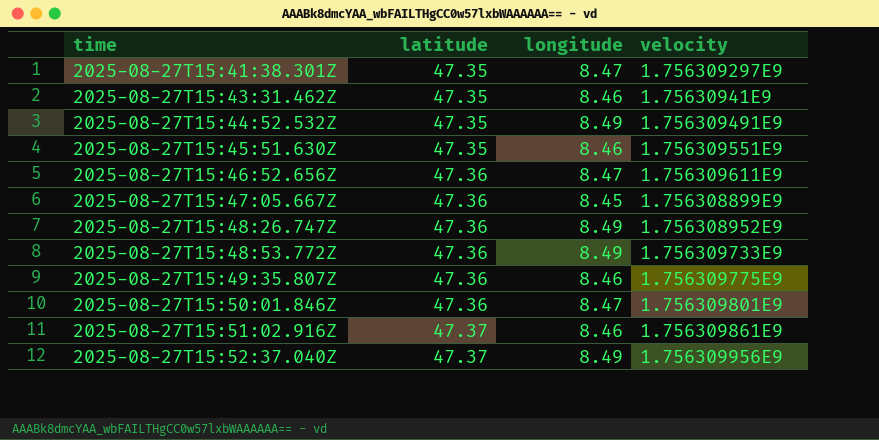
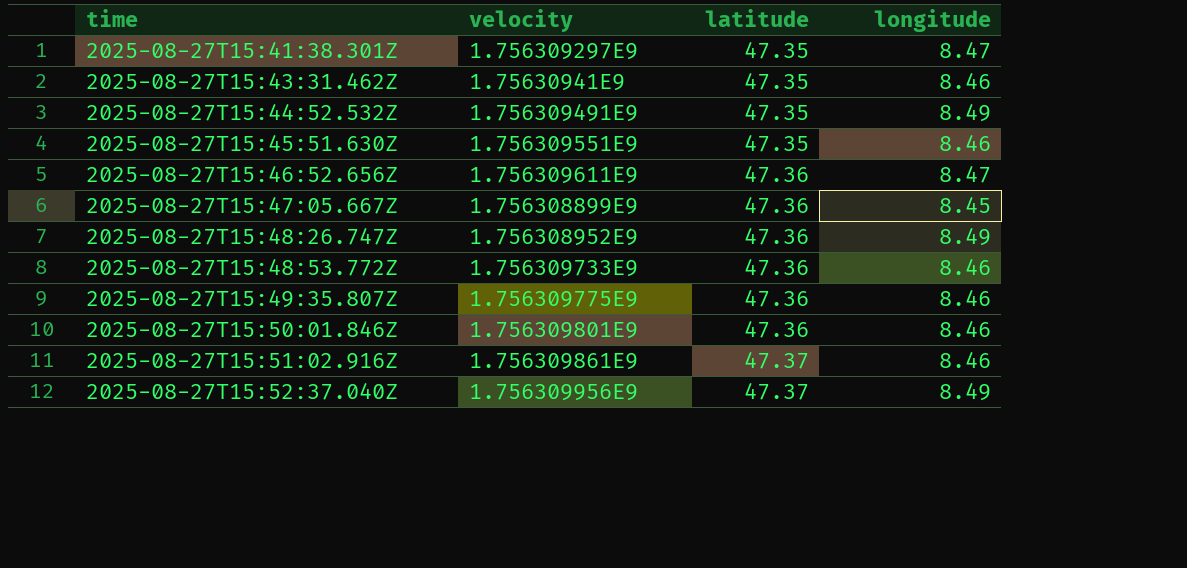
column velocity | position: 4 -> 2
2025-08-27T15:48:53.772Z | longitude: 8.49 -> 8.46
2025-08-27T15:50:01.846Z | longitude: 8.47 -> 8.46

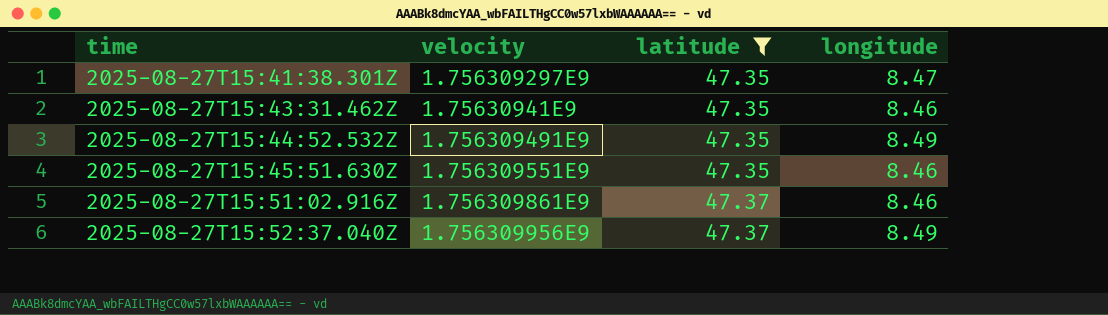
filter: none -> latitude != 47.36

